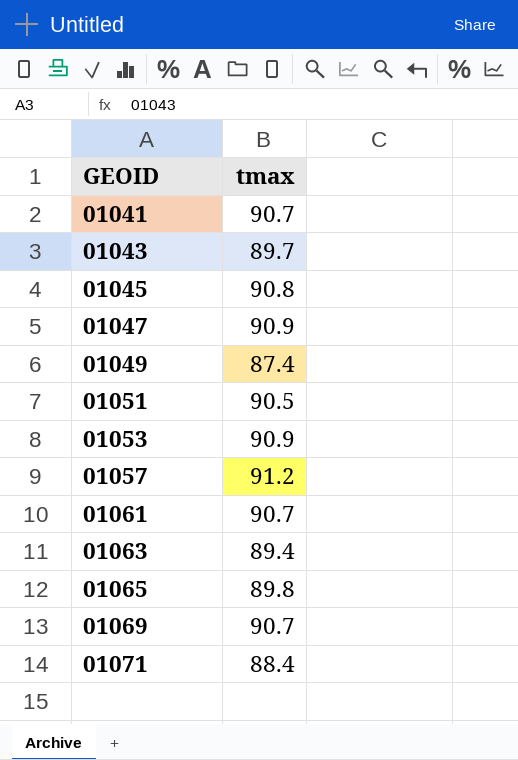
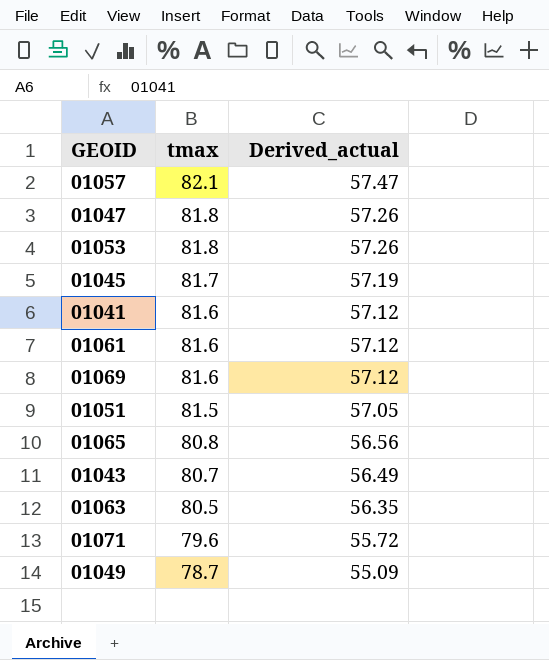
row order: GEOID ascending -> tmax descending
column Derived_actual | formula: none -> [tmax] * 0.7
01057 | tmax: 91.2 -> 82.1
01047 | tmax: 90.9 -> 81.8
01053 | tmax: 90.9 -> 81.8
01045 | tmax: 90.8 -> 81.7
01041 | tmax: 90.7 -> 81.6
01061 | tmax: 90.7 -> 81.6
01069 | tmax: 90.7 -> 81.6
01051 | tmax: 90.5 -> 81.5
01065 | tmax: 89.8 -> 80.8
01043 | tmax: 89.7 -> 80.7
01063 | tmax: 89.4 -> 80.5
01071 | tmax: 88.4 -> 79.6
01049 | tmax: 87.4 -> 78.7

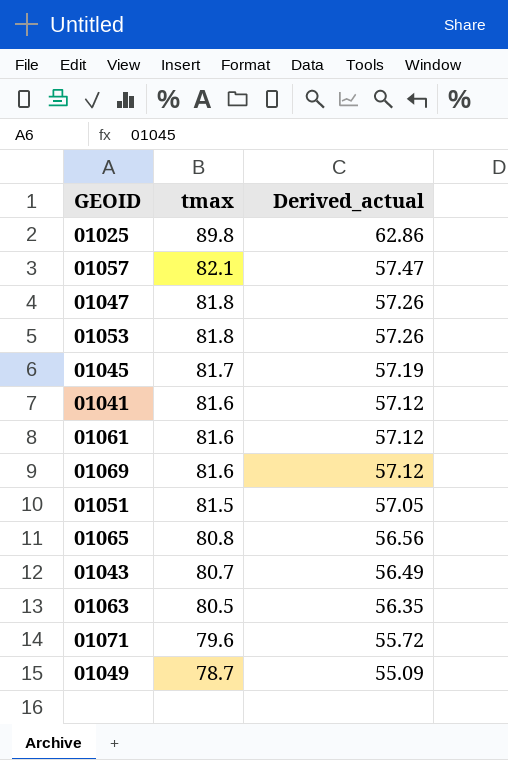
row 01025: none -> 89.8 | 62.86

